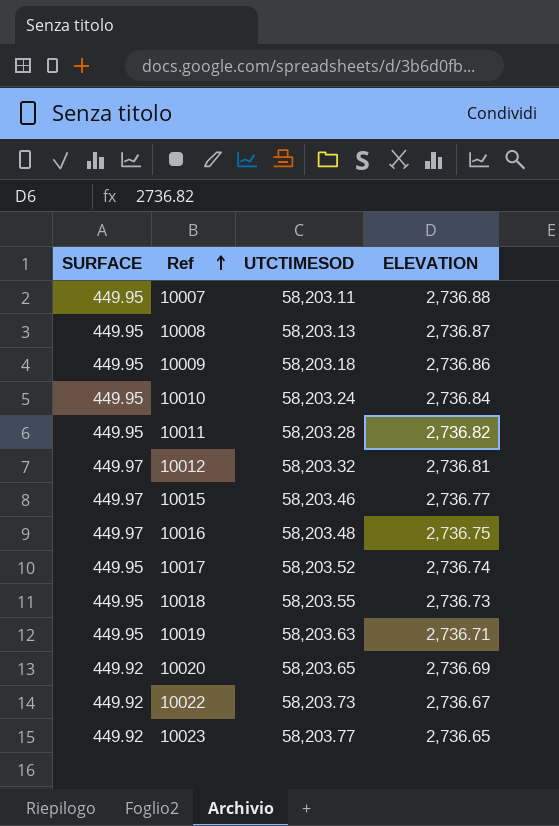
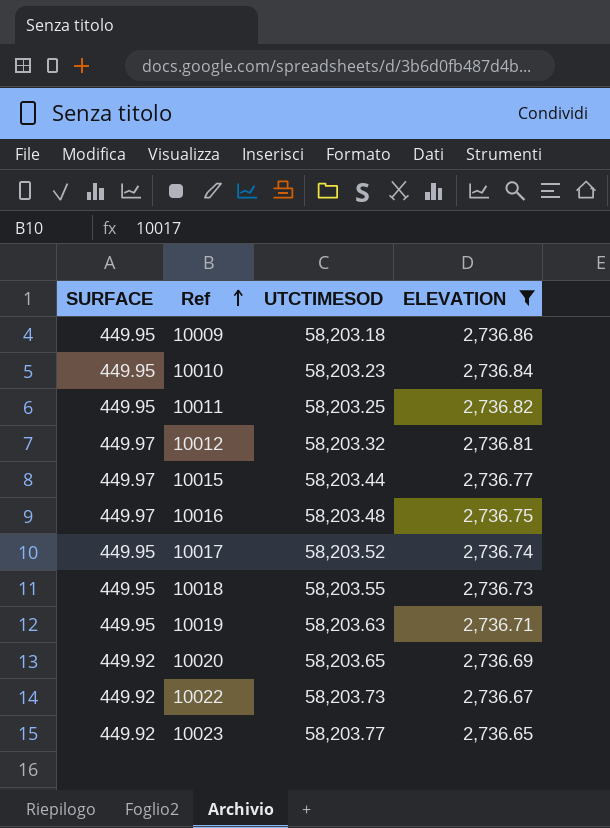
filter: none -> ELEVATION <= 2,736.86
10010 | UTCTIMESOD: 58,203.24 -> 58,203.23
10011 | UTCTIMESOD: 58,203.28 -> 58,203.25
10015 | UTCTIMESOD: 58,203.46 -> 58,203.44

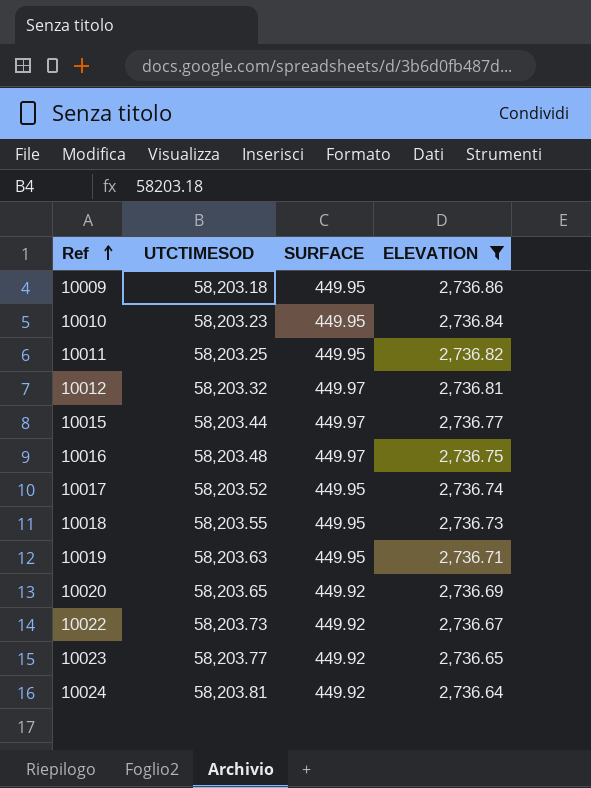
column SURFACE | position: 1 -> 3
row 10024: none -> 58,203.81 | 449.92 | 2,736.64

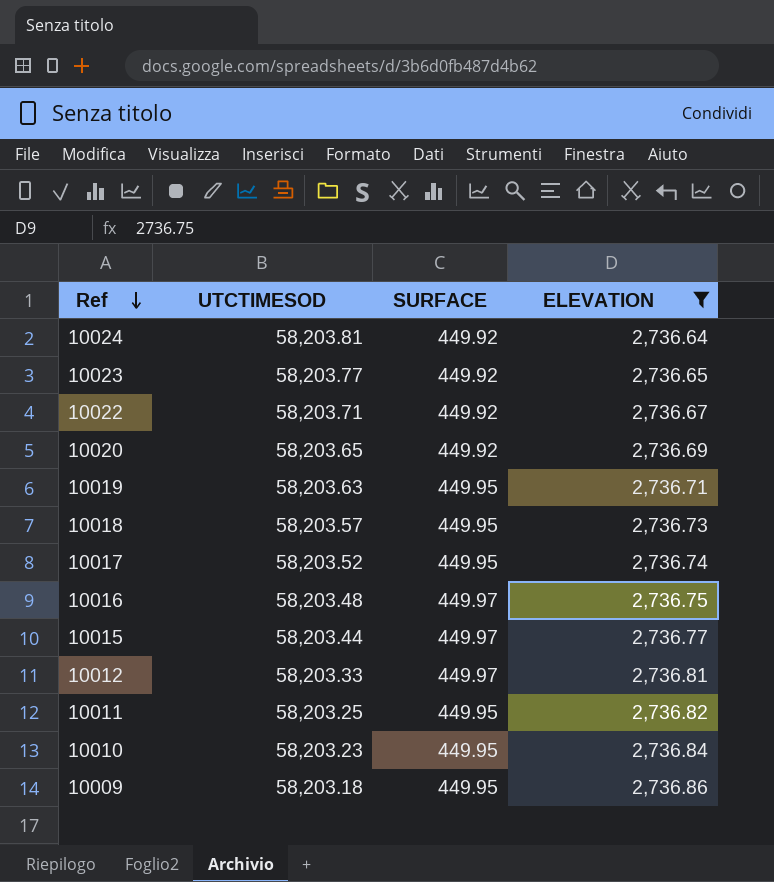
row order: Ref ascending -> Ref descending
10022 | UTCTIMESOD: 58,203.73 -> 58,203.71
10018 | UTCTIMESOD: 58,203.55 -> 58,203.57
10012 | UTCTIMESOD: 58,203.32 -> 58,203.33

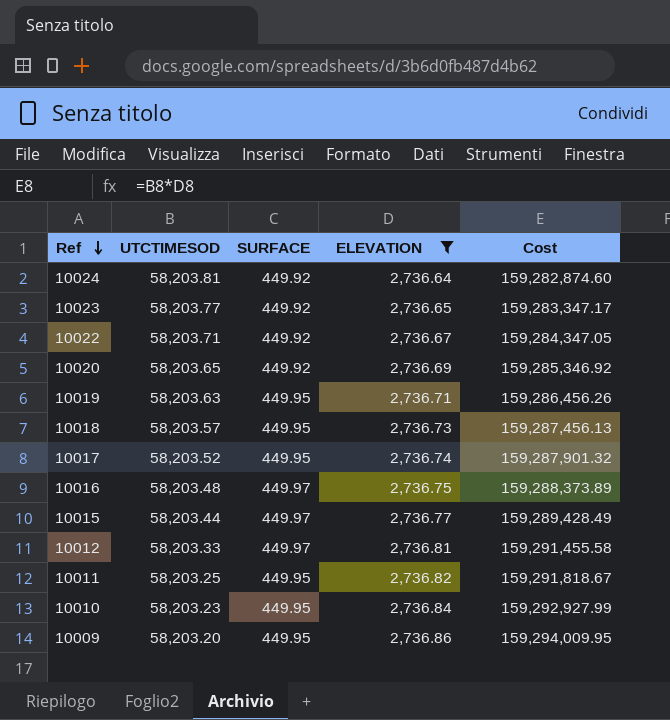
column Cost | formula: none -> [UTCTIMESOD] * [ELEVATION]
10009 | UTCTIMESOD: 58,203.18 -> 58,203.20

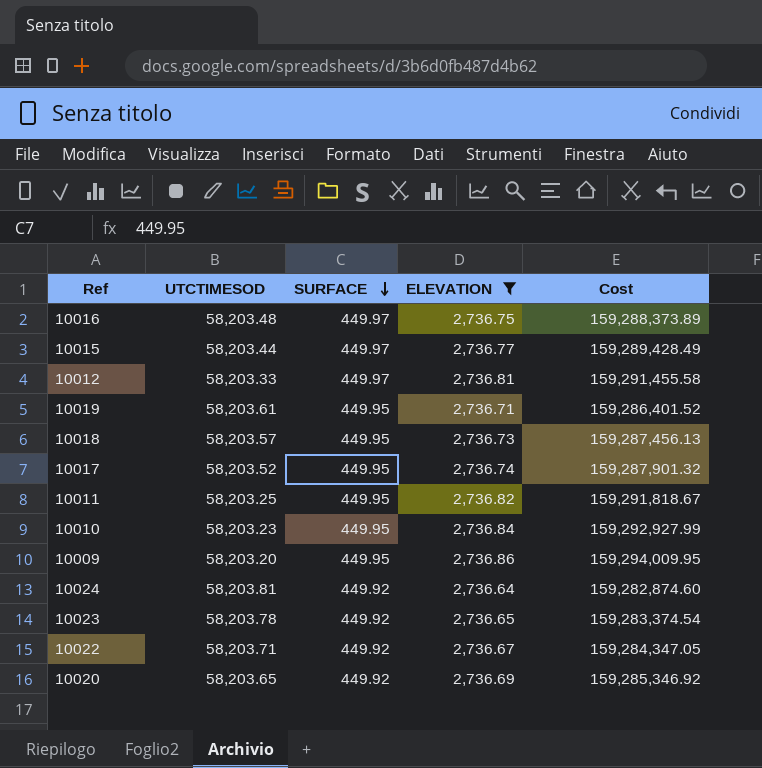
row order: Ref descending -> SURFACE descending
10019 | UTCTIMESOD: 58,203.63 -> 58,203.61
10019 | Cost: 159,286,456.26 -> 159,286,401.52
10023 | UTCTIMESOD: 58,203.77 -> 58,203.78
10023 | Cost: 159,283,347.17 -> 159,283,374.54

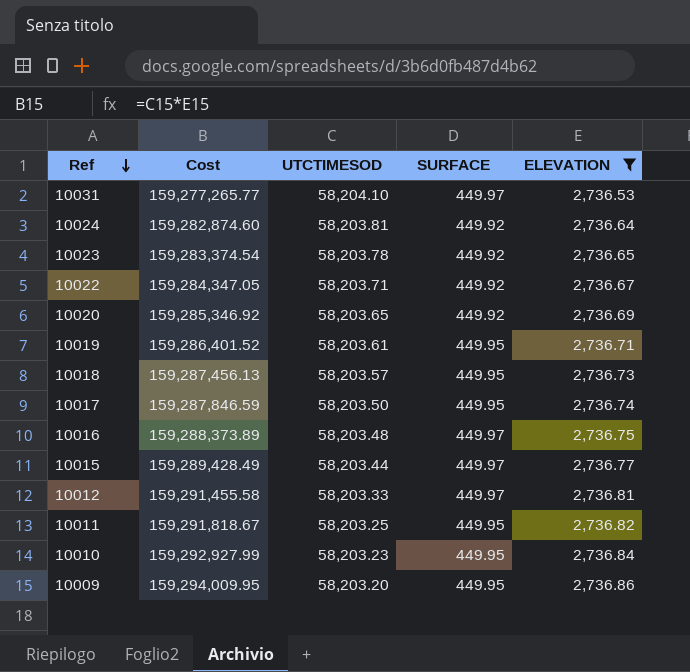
row order: SURFACE descending -> Ref descending
column Cost | position: 5 -> 2
row 10031: none -> 159,277,265.77 | 58,204.10 | 449.97 | 2,736.53
10017 | Cost: 159,287,901.32 -> 159,287,846.59
10017 | UTCTIMESOD: 58,203.52 -> 58,203.50

